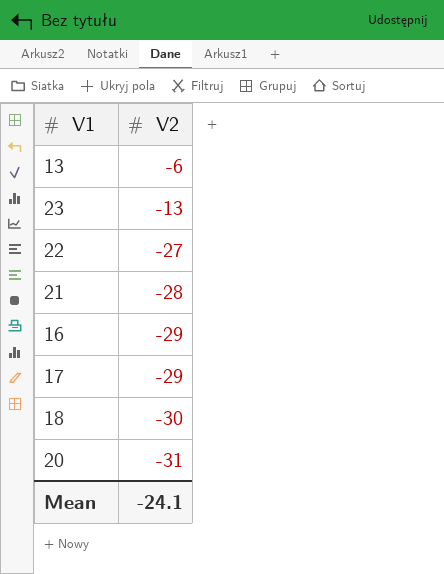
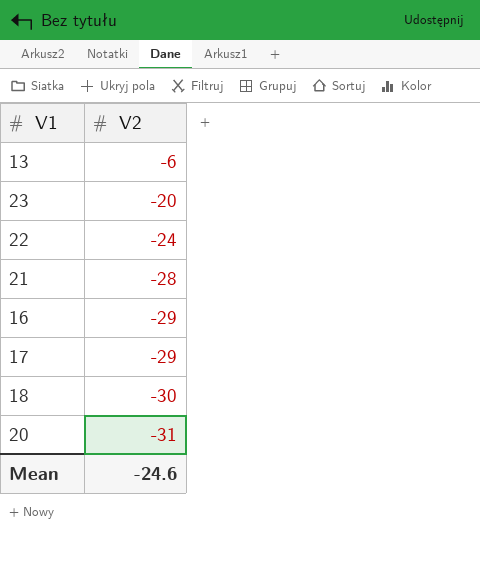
23 | V2: -13 -> -20
22 | V2: -27 -> -24
Mean | V2: -24.1 -> -24.6

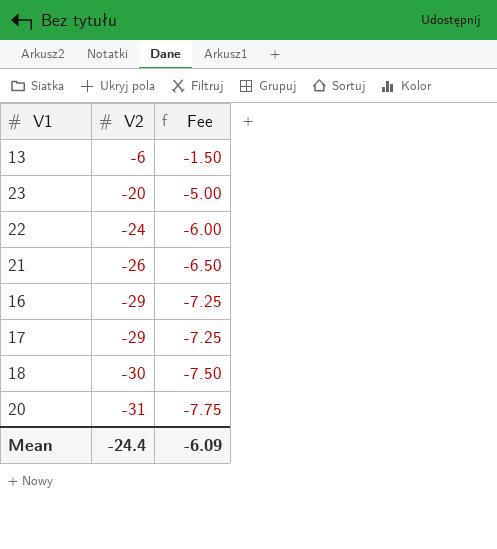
column Fee | formula: none -> [V2] * 0.25
21 | V2: -28 -> -26
Mean | V2: -24.6 -> -24.4

